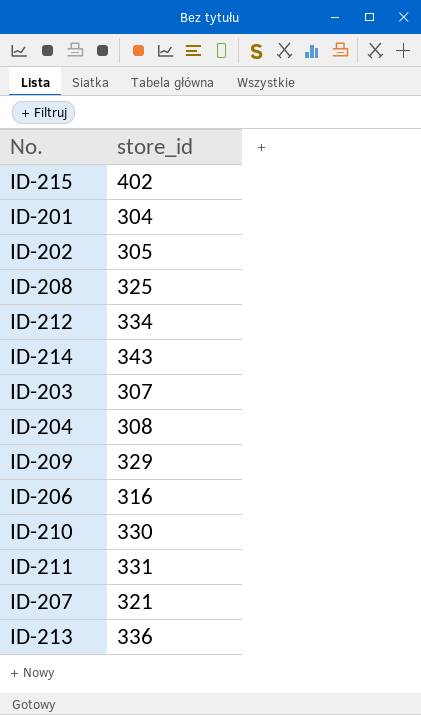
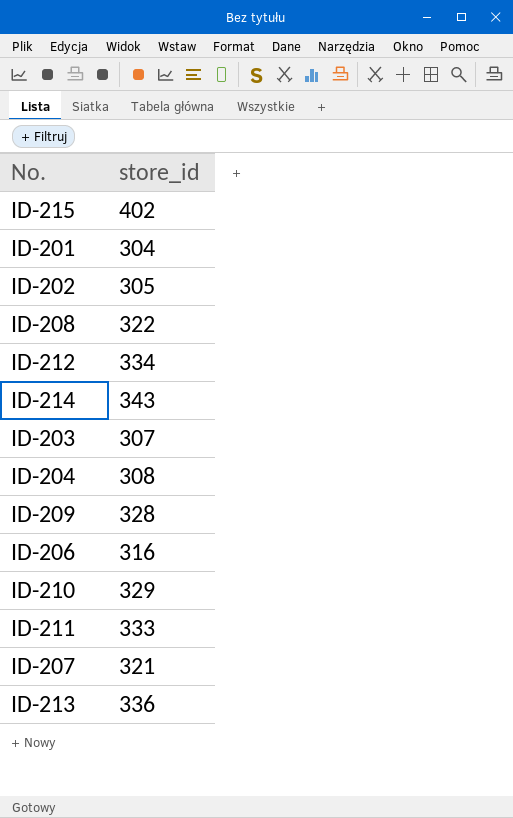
ID-208 | store_id: 325 -> 322
ID-209 | store_id: 329 -> 328
ID-210 | store_id: 330 -> 329
ID-211 | store_id: 331 -> 333

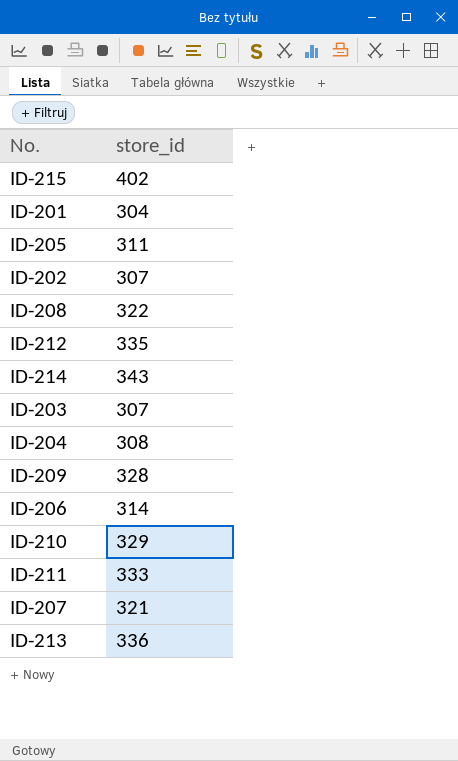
row ID-205: none -> 311
ID-202 | store_id: 305 -> 307
ID-212 | store_id: 334 -> 335
ID-206 | store_id: 316 -> 314

